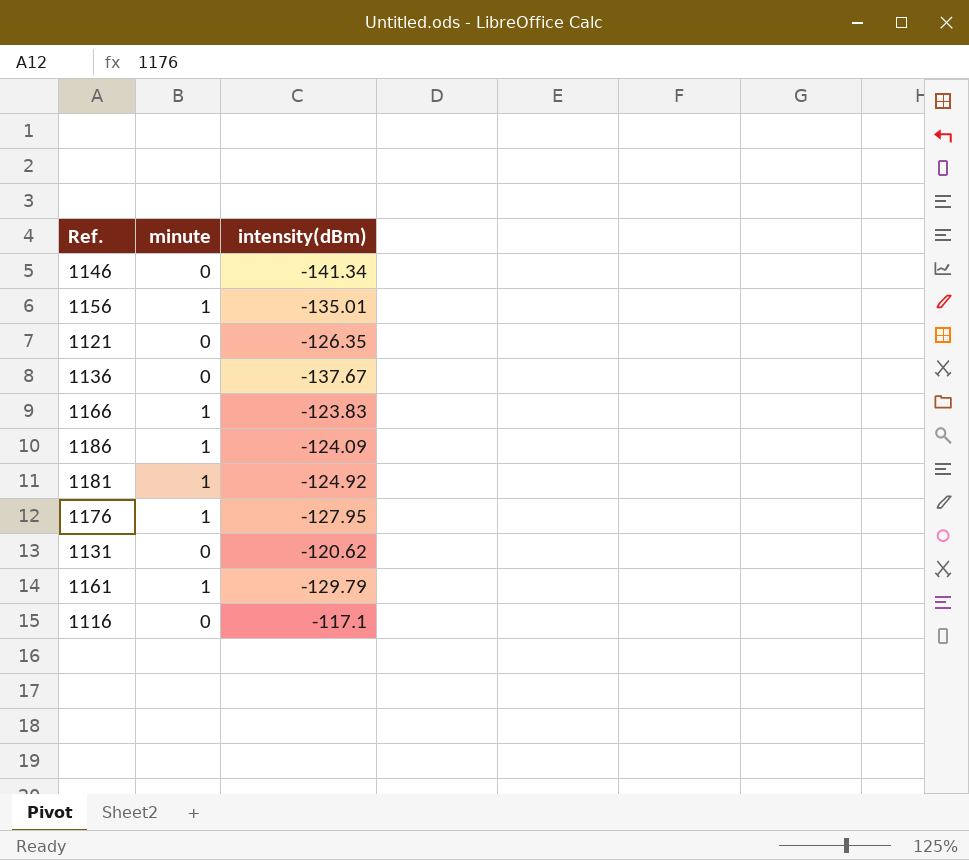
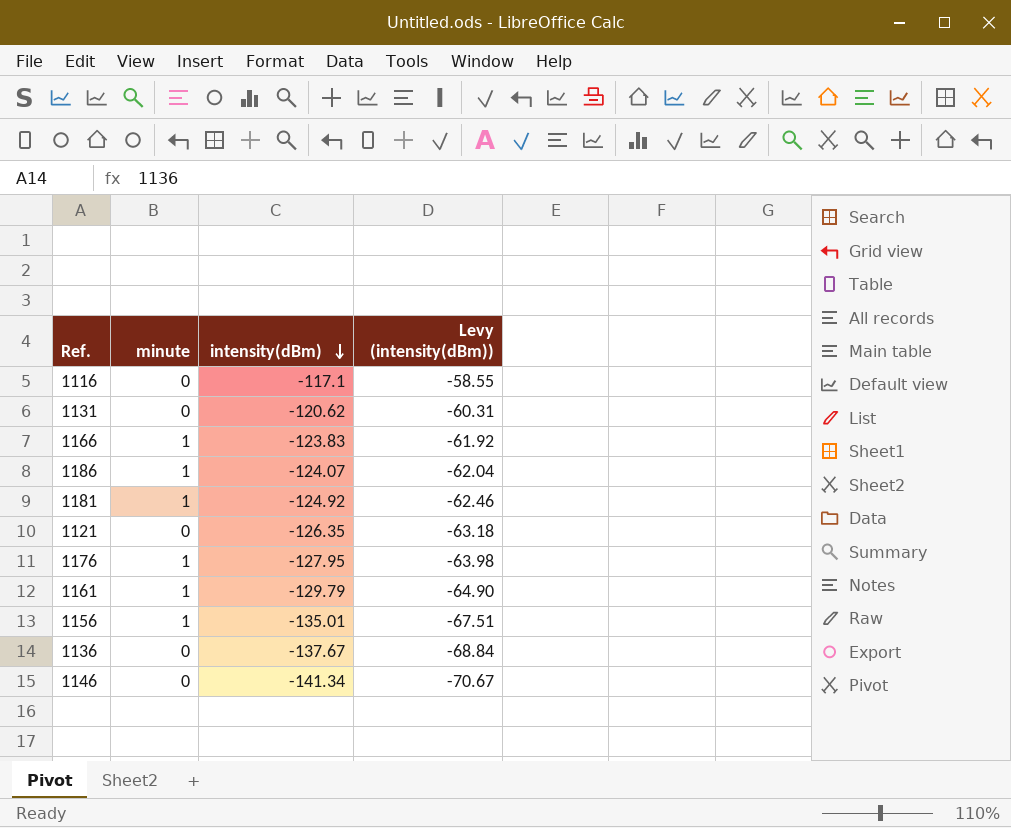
row order: none -> intensity(dBm) descending
column Levy (intensity(dBm)) | formula: none -> [intensity(dBm)] * 0.5
1186 | intensity(dBm): -124.09 -> -124.07

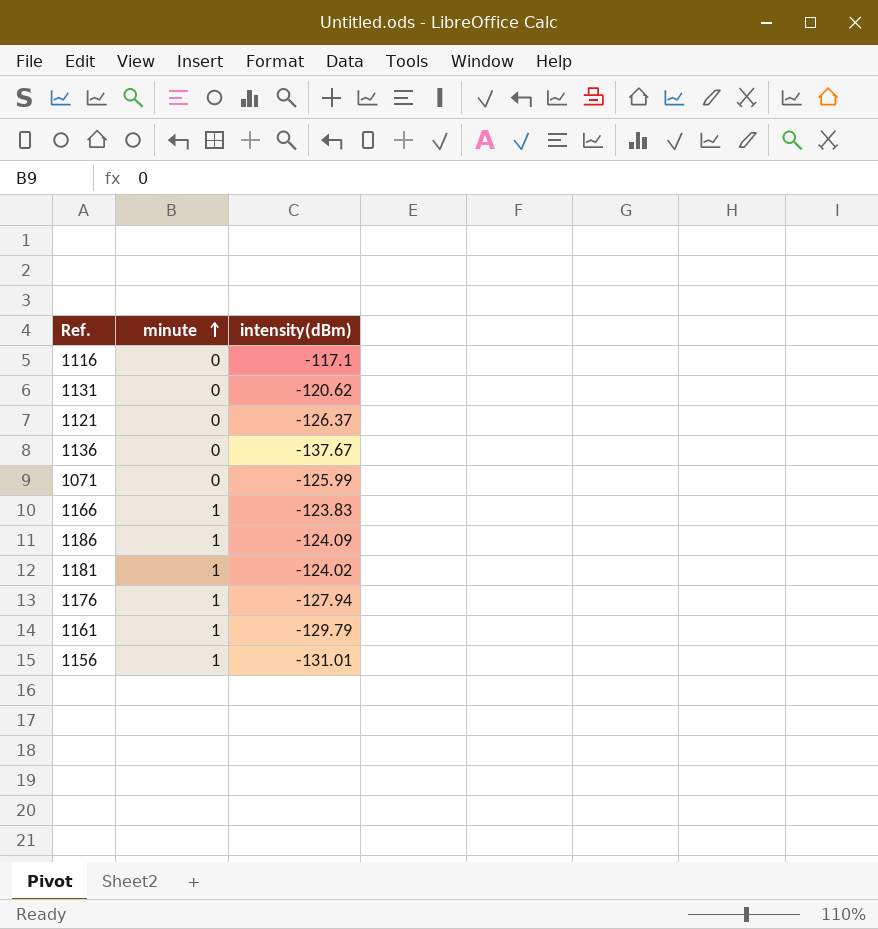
row order: intensity(dBm) descending -> minute ascending
column Levy (intensity(dBm)) | formula: [intensity(dBm)] * 0.5 -> none
row 1146: 0 | -141.34 | -70.67 -> none
1121 | intensity(dBm): -126.35 -> -126.37
row 1071: none -> 0 | -125.99
1186 | intensity(dBm): -124.07 -> -124.09
1181 | intensity(dBm): -124.92 -> -124.02
1176 | intensity(dBm): -127.95 -> -127.94
1156 | intensity(dBm): -135.01 -> -131.01

